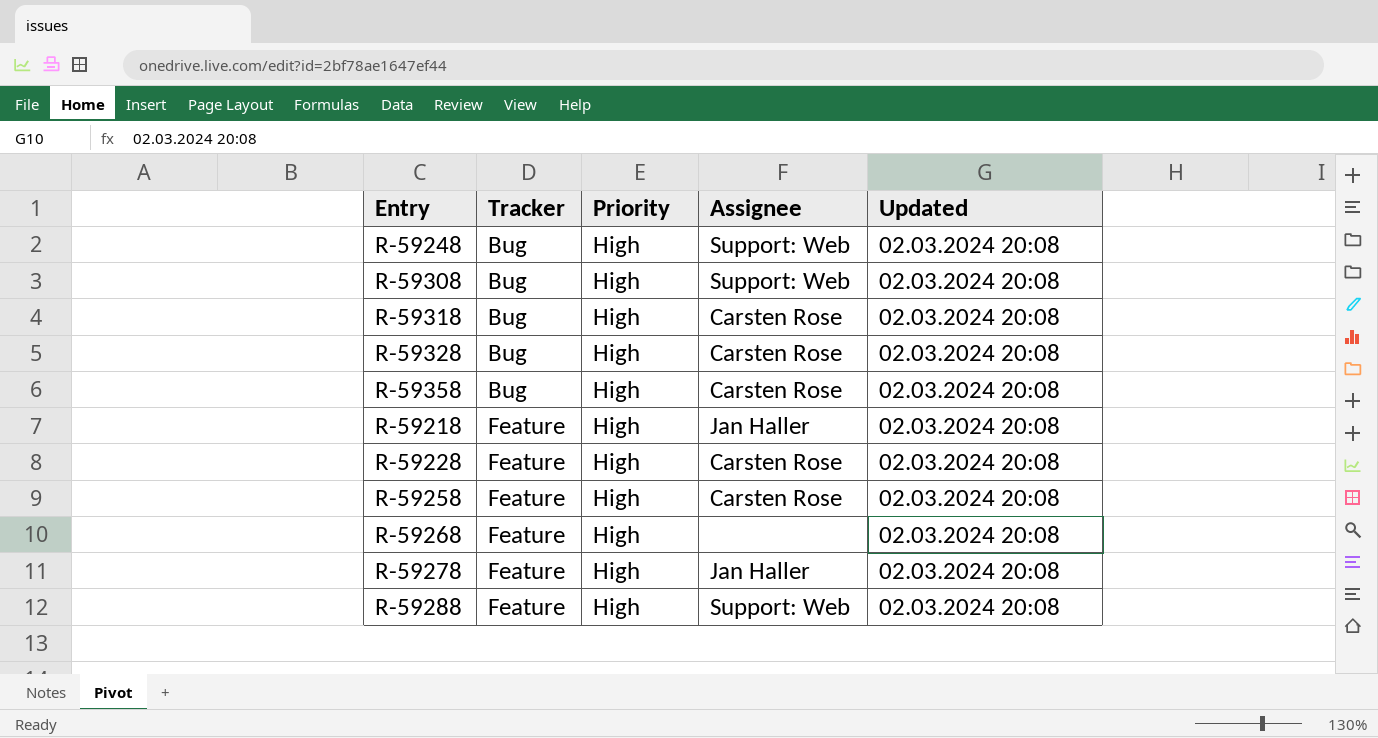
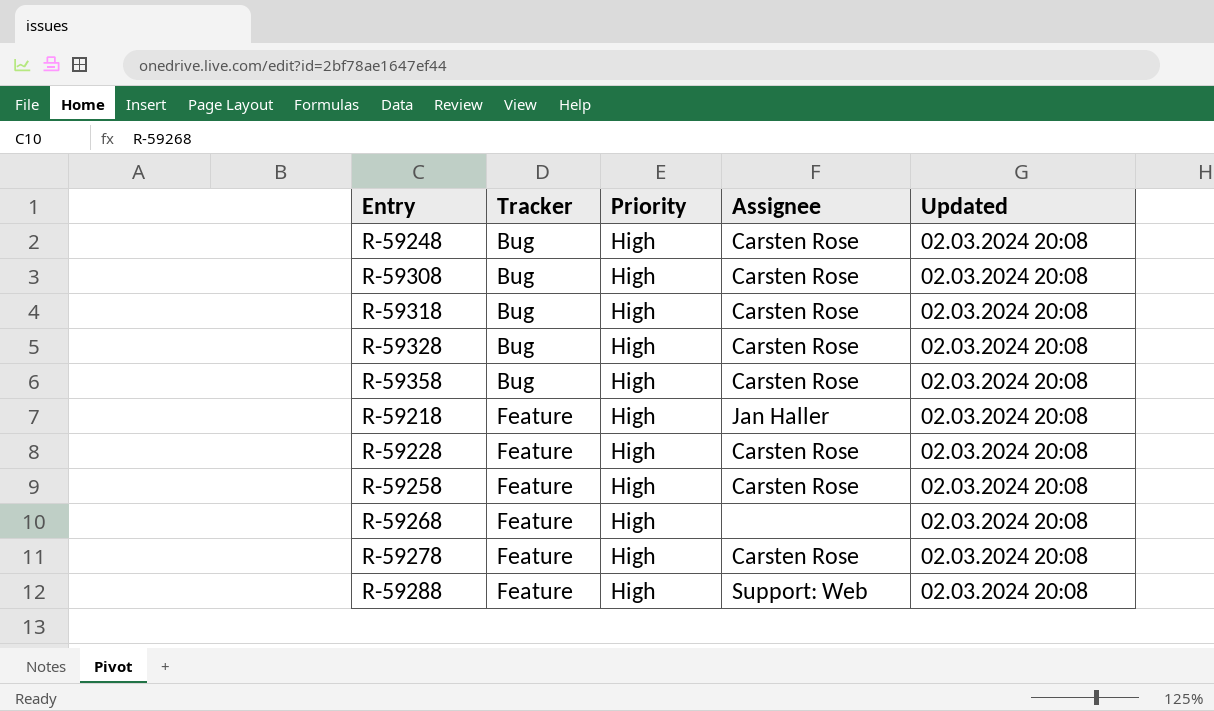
R-59248 | Assignee: Support: Web -> Carsten Rose
R-59308 | Assignee: Support: Web -> Carsten Rose
R-59278 | Assignee: Jan Haller -> Carsten Rose

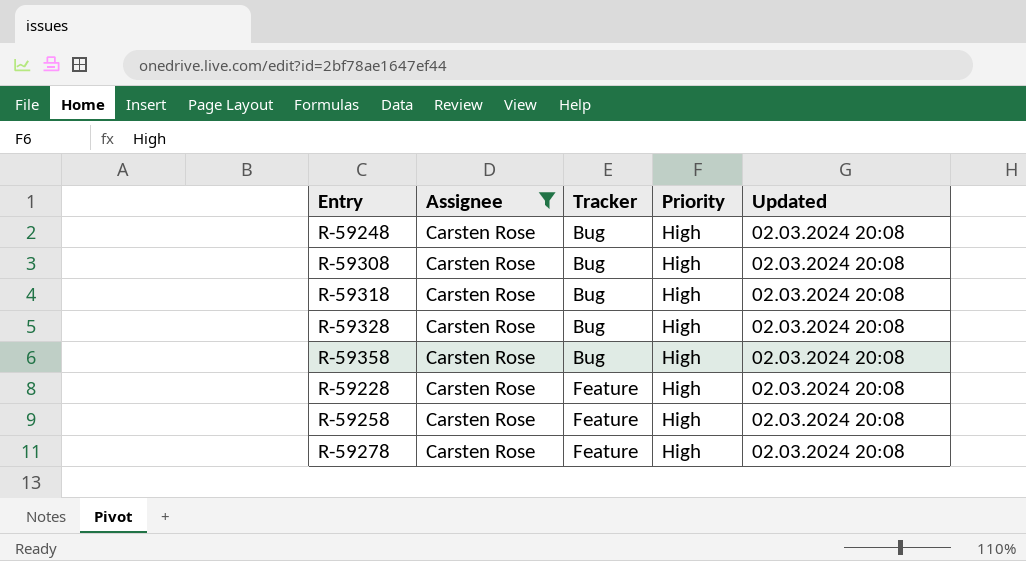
filter: none -> Assignee = Carsten Rose
column Assignee | position: 4 -> 2

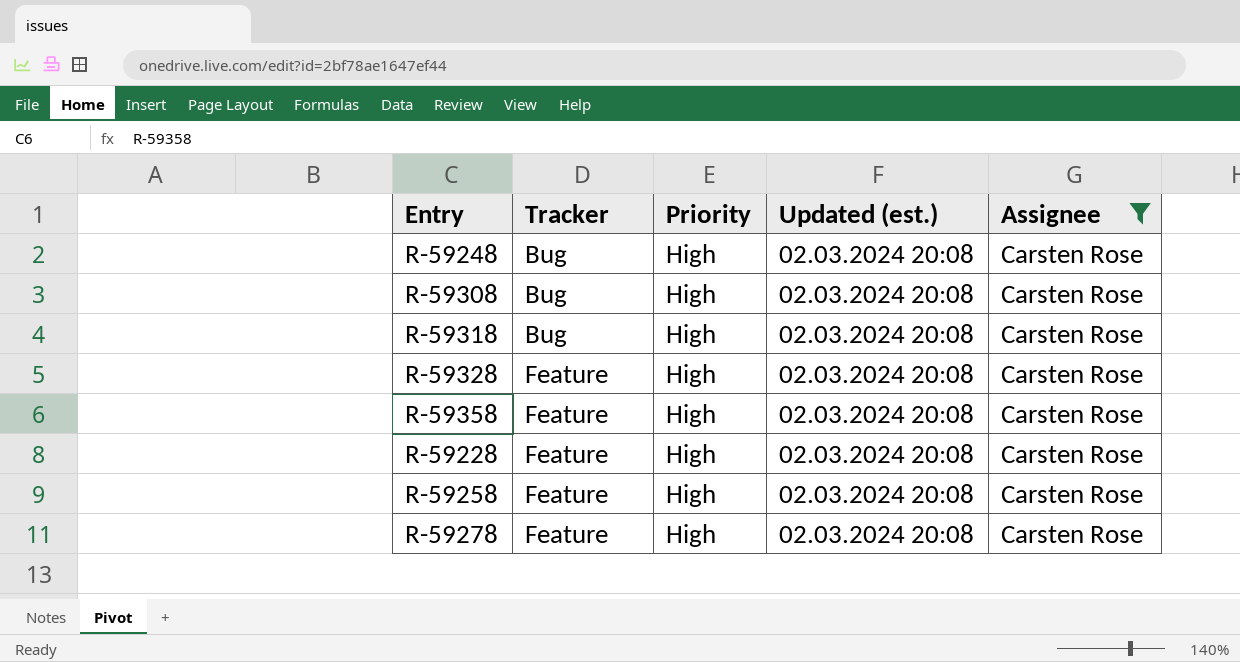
column name: Updated -> Updated (est.)
column Assignee | position: 2 -> 5
R-59328 | Tracker: Bug -> Feature
R-59358 | Tracker: Bug -> Feature

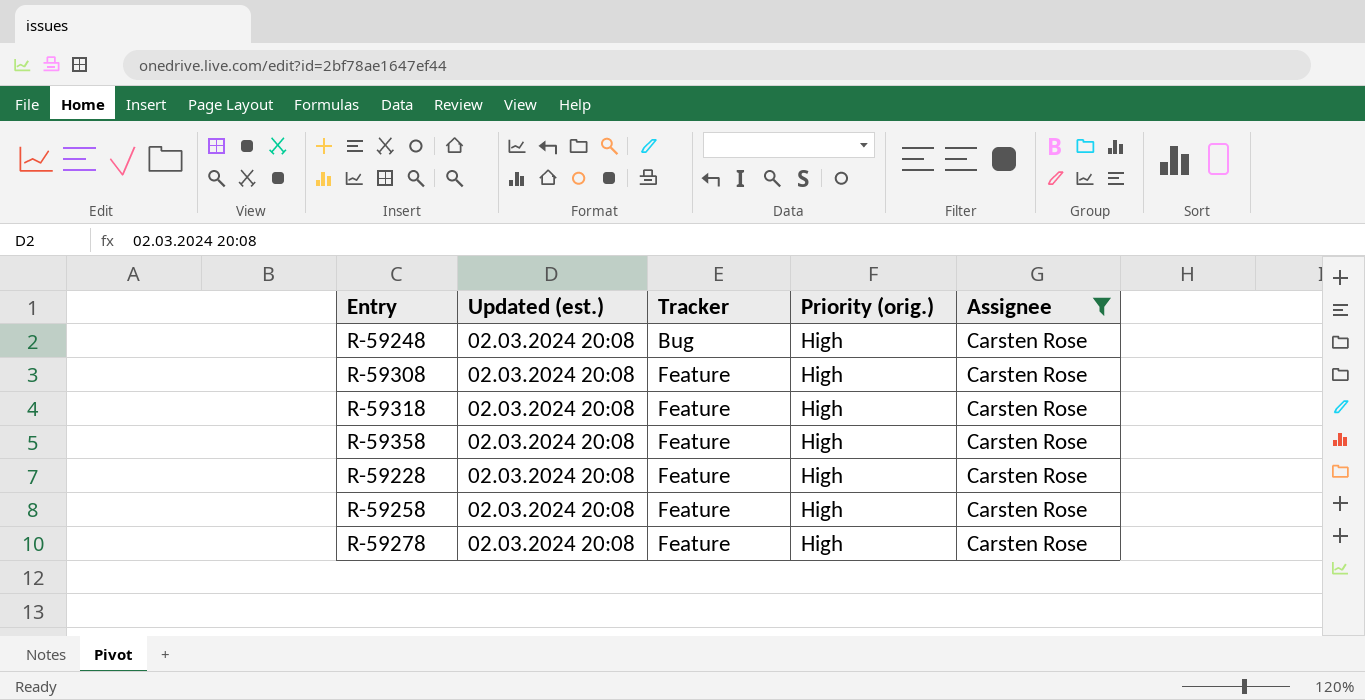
column Updated (est.) | position: 4 -> 2
column name: Priority -> Priority (orig.)
row R-59328: Feature | High | 02.03.2024 20:08 | Carsten Rose -> none
R-59308 | Tracker: Bug -> Feature
R-59318 | Tracker: Bug -> Feature

